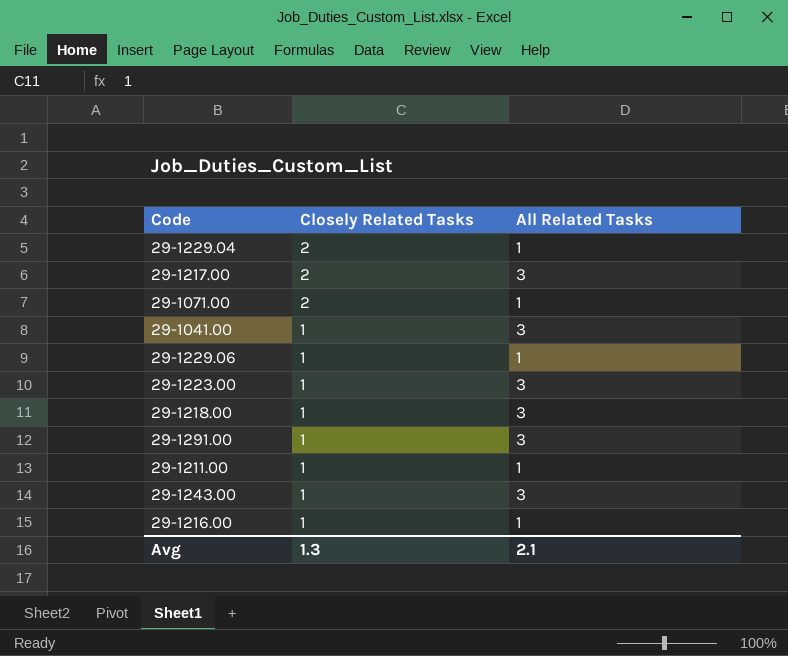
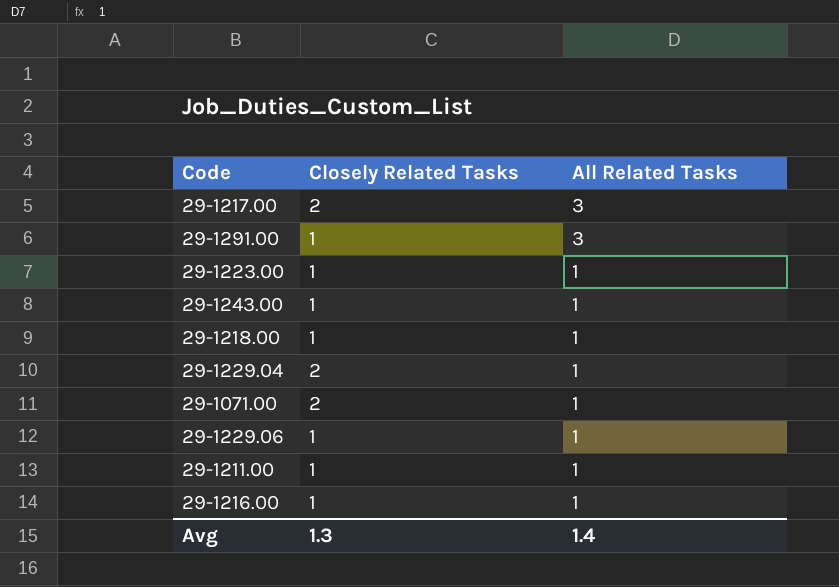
row order: Closely Related Tasks descending -> All Related Tasks descending
row 29-1041.00: 1 | 3 -> none
29-1223.00 | All Related Tasks: 3 -> 1
29-1243.00 | All Related Tasks: 3 -> 1
29-1218.00 | All Related Tasks: 3 -> 1
Avg | All Related Tasks: 2.1 -> 1.4

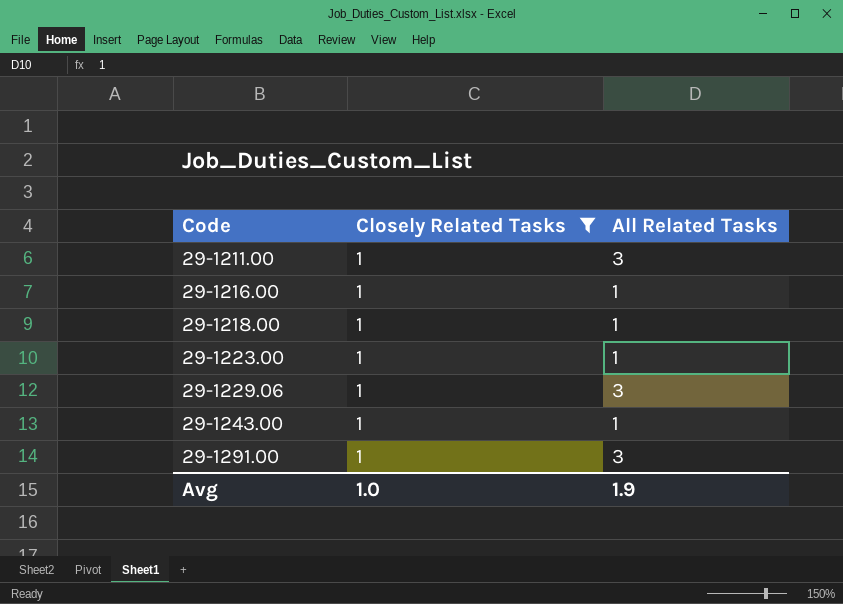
filter: none -> Closely Related Tasks = 1
row order: All Related Tasks descending -> Code ascending
29-1211.00 | All Related Tasks: 1 -> 3
29-1229.06 | All Related Tasks: 1 -> 3
Avg | Closely Related Tasks: 1.3 -> 1.0
Avg | All Related Tasks: 1.4 -> 1.9

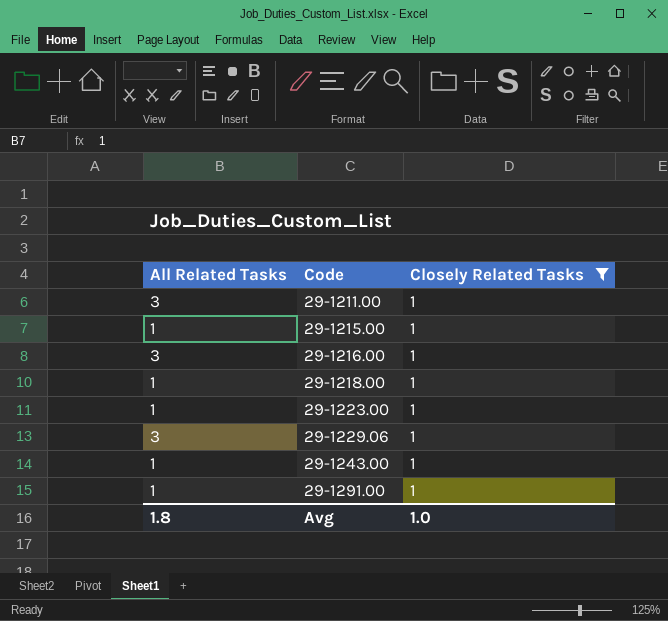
column All Related Tasks | position: 3 -> 1
row 29-1215.00: none -> 1 | 1
29-1216.00 | All Related Tasks: 1 -> 3
29-1291.00 | All Related Tasks: 3 -> 1
Avg | All Related Tasks: 1.9 -> 1.8

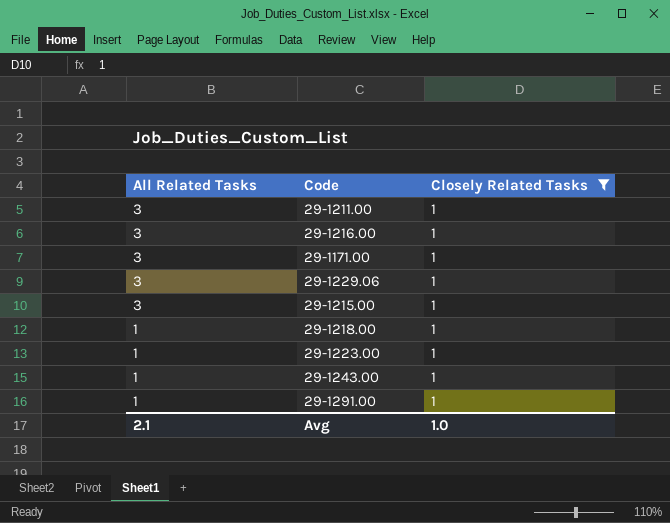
row order: Code ascending -> All Related Tasks descending
row 29-1171.00: none -> 3 | 1
29-1215.00 | All Related Tasks: 1 -> 3
Avg | All Related Tasks: 1.8 -> 2.1

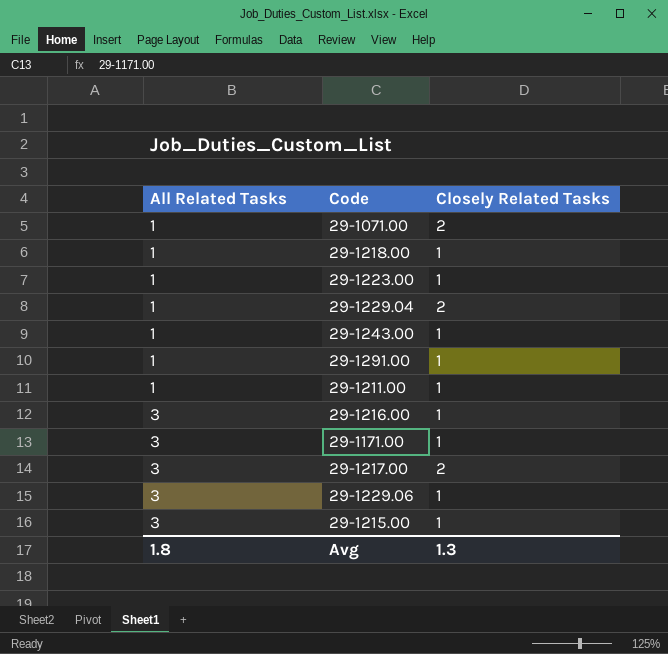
filter: Closely Related Tasks = 1 -> none
row order: All Related Tasks descending -> All Related Tasks ascending
29-1211.00 | All Related Tasks: 3 -> 1
Avg | All Related Tasks: 2.1 -> 1.8
Avg | Closely Related Tasks: 1.0 -> 1.3

